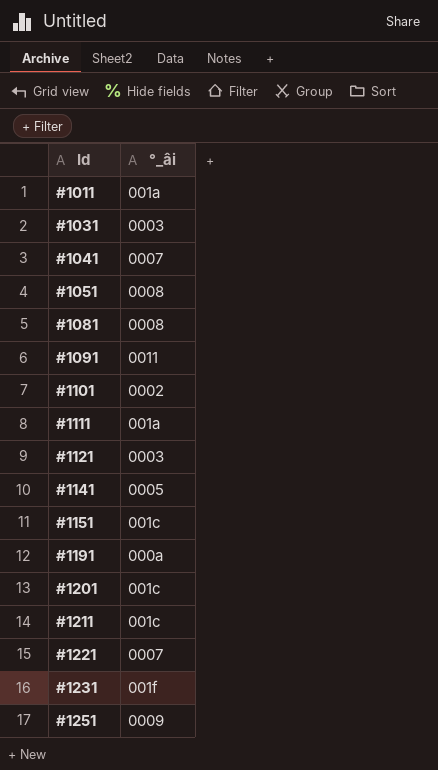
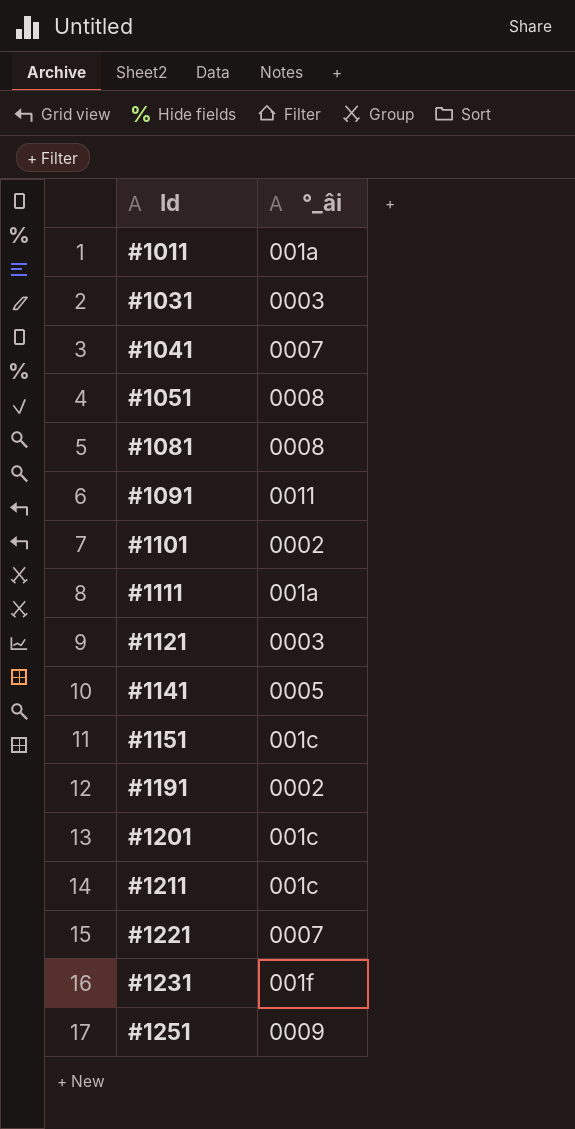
#1191 | °_âi: 000a -> 0002

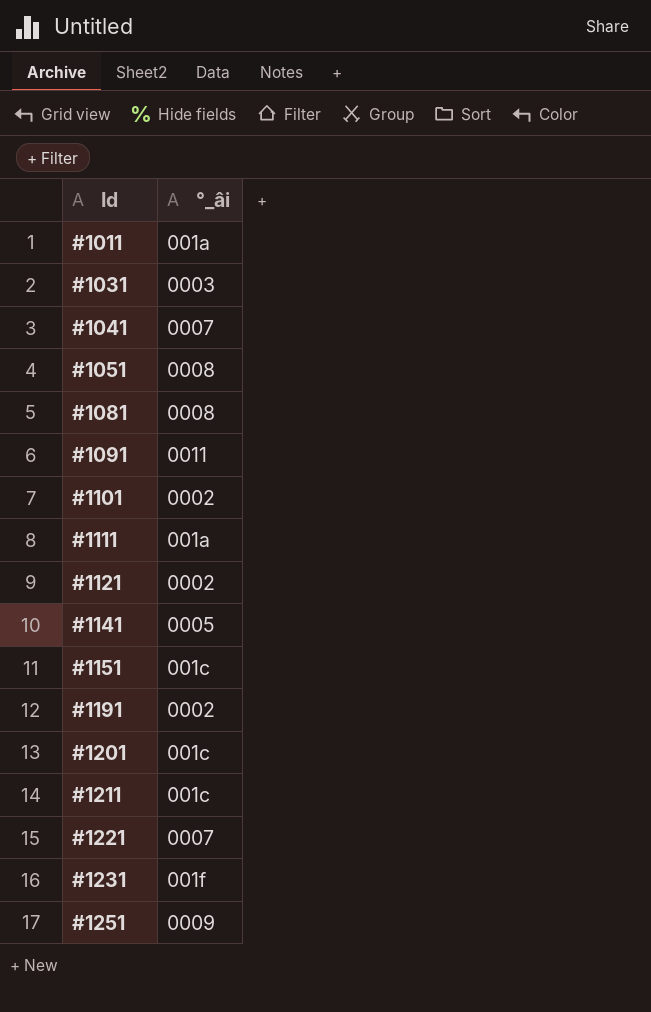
#1121 | °_âi: 0003 -> 0002

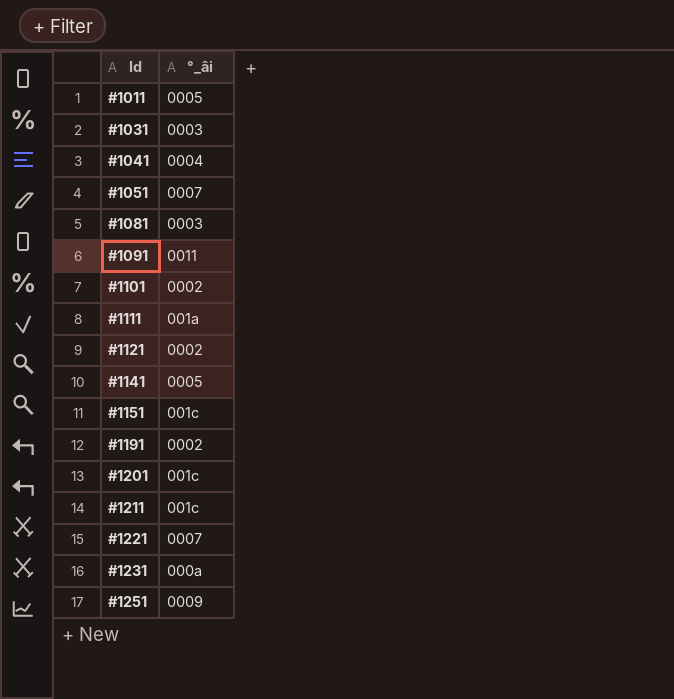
#1011 | °_âi: 001a -> 0005
#1041 | °_âi: 0007 -> 0004
#1051 | °_âi: 0008 -> 0007
#1081 | °_âi: 0008 -> 0003
#1231 | °_âi: 001f -> 000a

